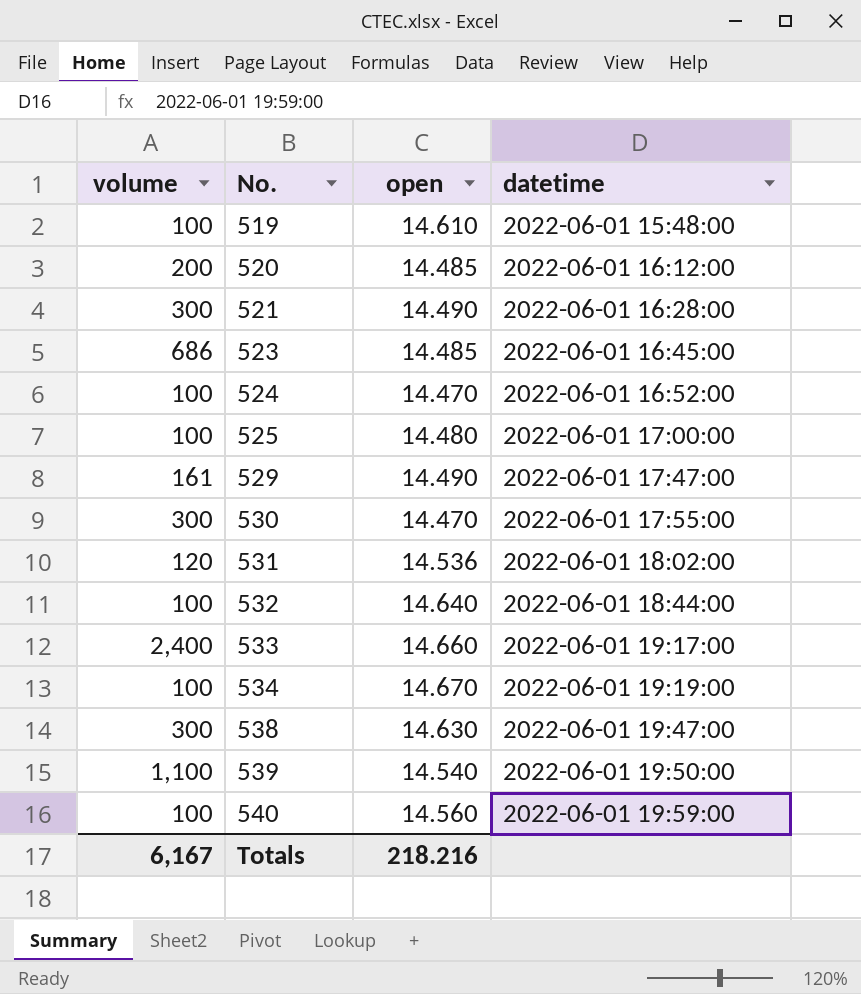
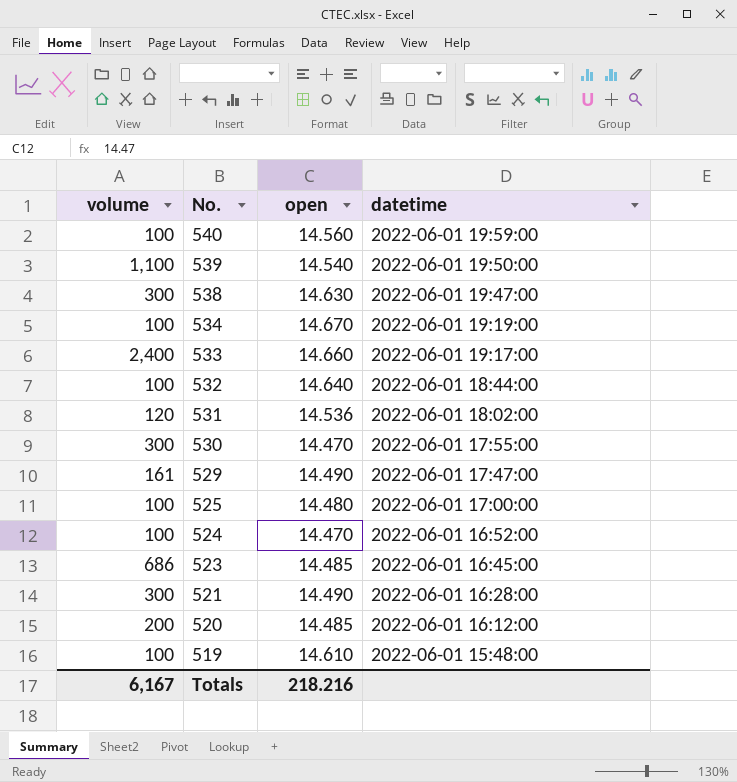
row order: No. ascending -> No. descending

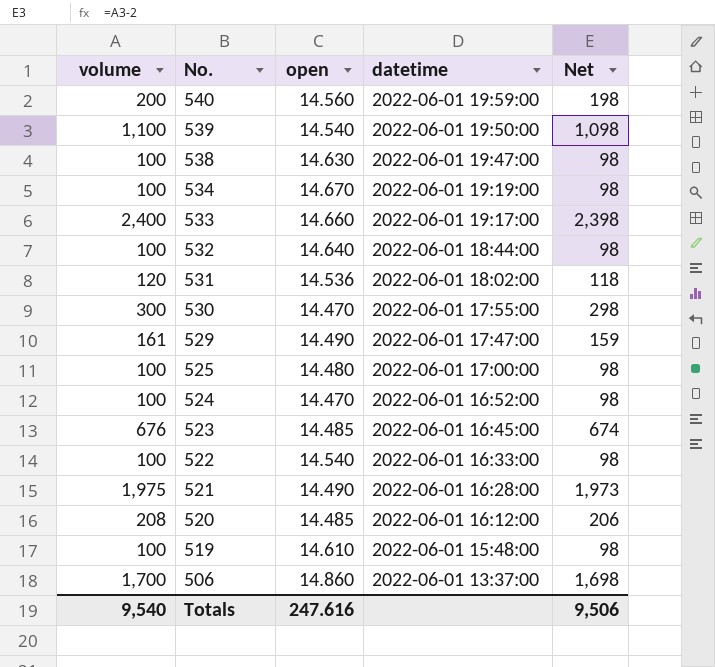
column Net | formula: none -> [volume] - 2
540 | volume: 100 -> 200
538 | volume: 300 -> 100
523 | volume: 686 -> 676
row 522: none -> 100 | 14.540 | 2022-06-01 16:33:00 | 98
521 | volume: 300 -> 1,975
520 | volume: 200 -> 208
row 506: none -> 1,700 | 14.860 | 2022-06-01 13:37:00 | 1,698
Totals | volume: 6,167 -> 9,540
Totals | open: 218.216 -> 247.616

